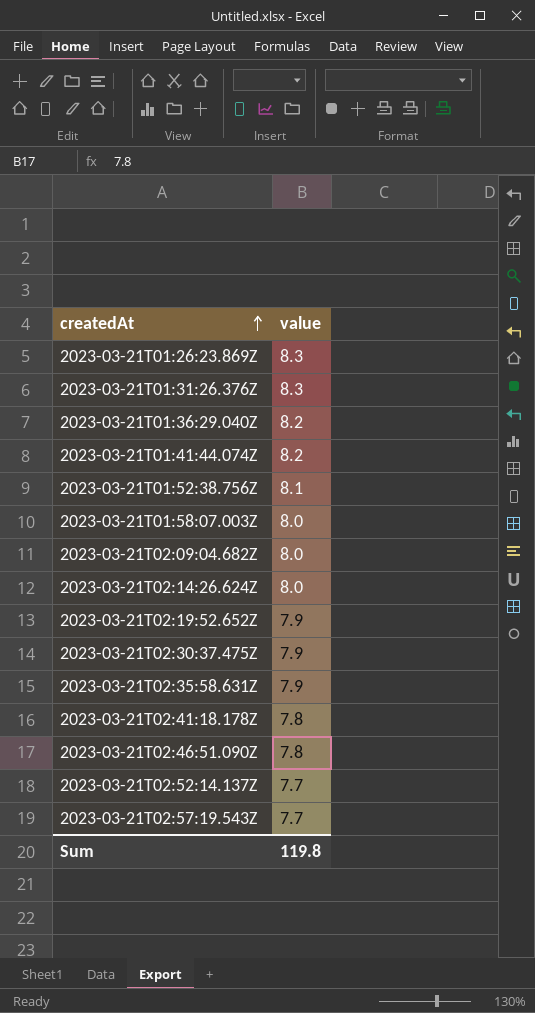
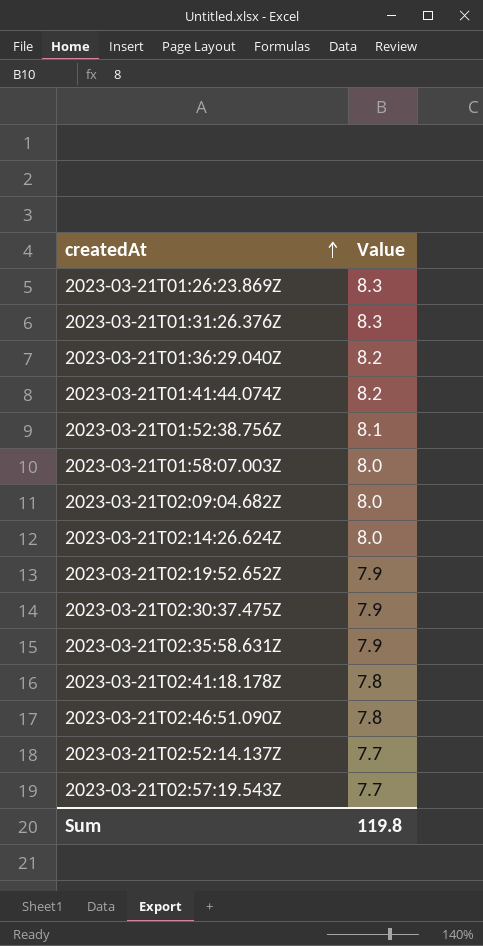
column name: value -> Value

